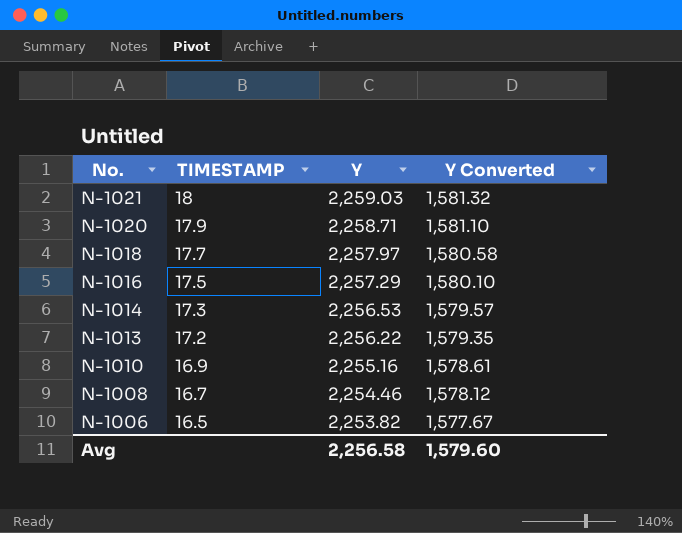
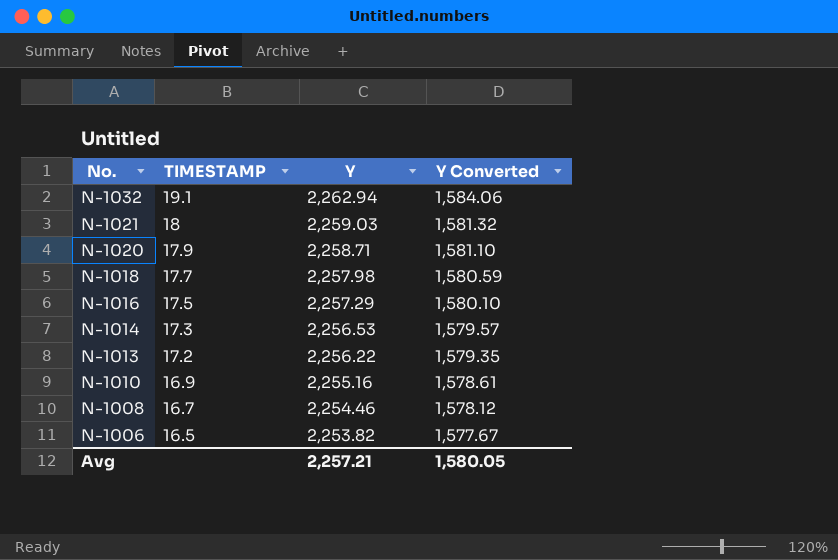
row N-1032: none -> 19.1 | 2,262.94 | 1,584.06
N-1018 | Y: 2,257.97 -> 2,257.98
N-1018 | Y Converted: 1,580.58 -> 1,580.59
Avg | Y: 2,256.58 -> 2,257.21
Avg | Y Converted: 1,579.60 -> 1,580.05

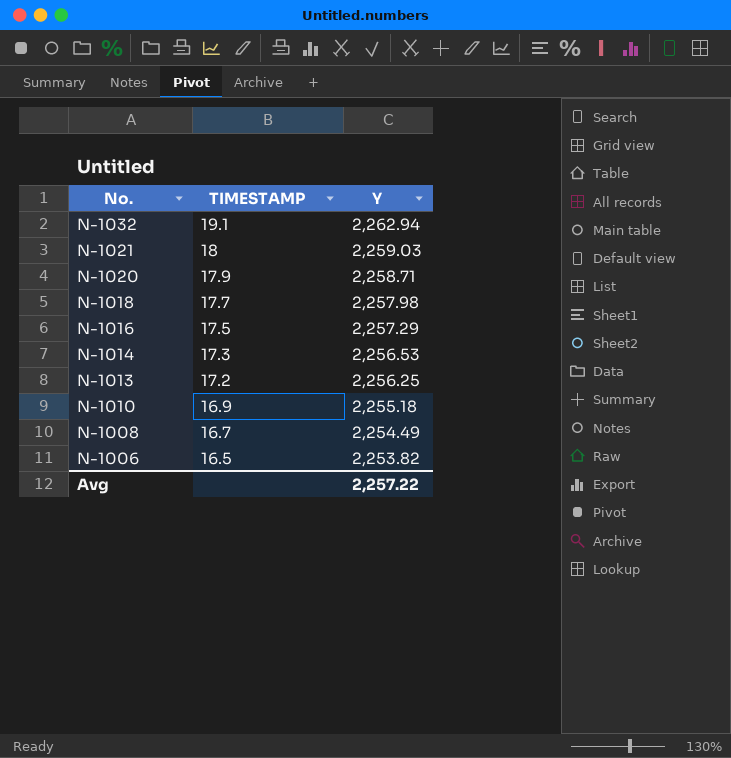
column Y Converted | formula: [Y] * 0.7 -> none
N-1013 | Y: 2,256.22 -> 2,256.25
N-1010 | Y: 2,255.16 -> 2,255.18
N-1008 | Y: 2,254.46 -> 2,254.49
Avg | Y: 2,257.21 -> 2,257.22

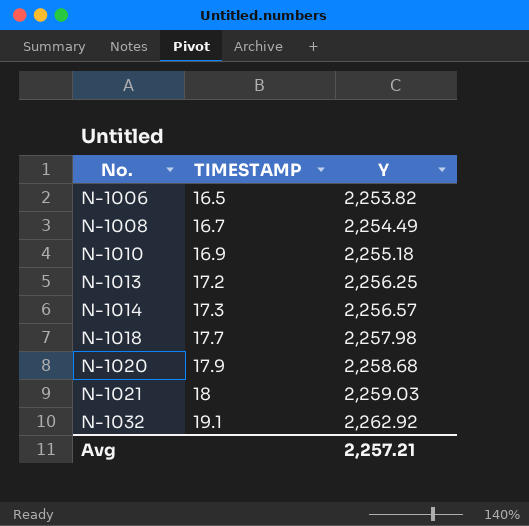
row order: No. descending -> No. ascending
row N-1016: 17.5 | 2,257.29 -> none
N-1014 | Y: 2,256.53 -> 2,256.57
N-1020 | Y: 2,258.71 -> 2,258.68
N-1032 | Y: 2,262.94 -> 2,262.92
Avg | Y: 2,257.22 -> 2,257.21

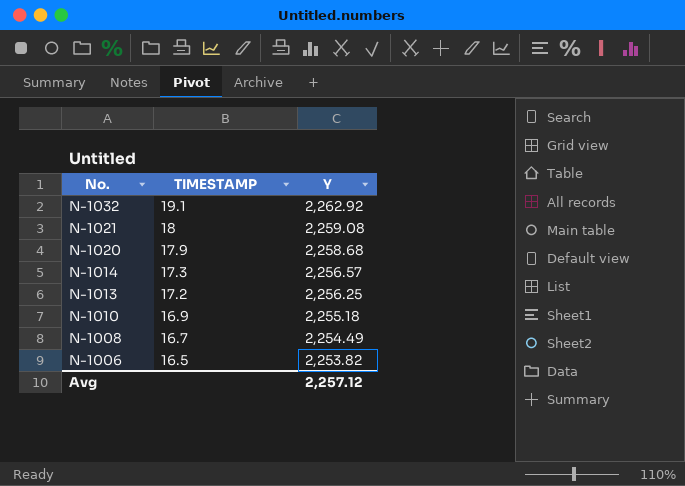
row order: No. ascending -> No. descending
row N-1018: 17.7 | 2,257.98 -> none
N-1021 | Y: 2,259.03 -> 2,259.08
Avg | Y: 2,257.21 -> 2,257.12

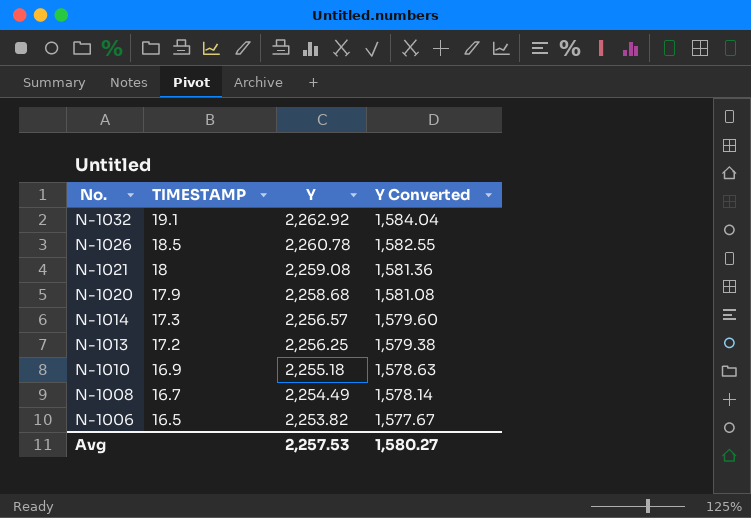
column Y Converted | formula: none -> [Y] * 0.7
row N-1026: none -> 18.5 | 2,260.78 | 1,582.55
Avg | Y: 2,257.12 -> 2,257.53

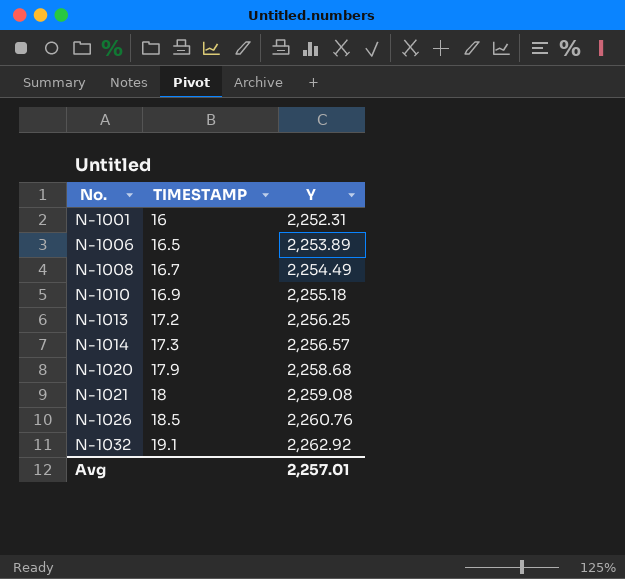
row order: No. descending -> No. ascending
column Y Converted | formula: [Y] * 0.7 -> none
row N-1001: none -> 16 | 2,252.31
N-1006 | Y: 2,253.82 -> 2,253.89
N-1026 | Y: 2,260.78 -> 2,260.76
Avg | Y: 2,257.53 -> 2,257.01

